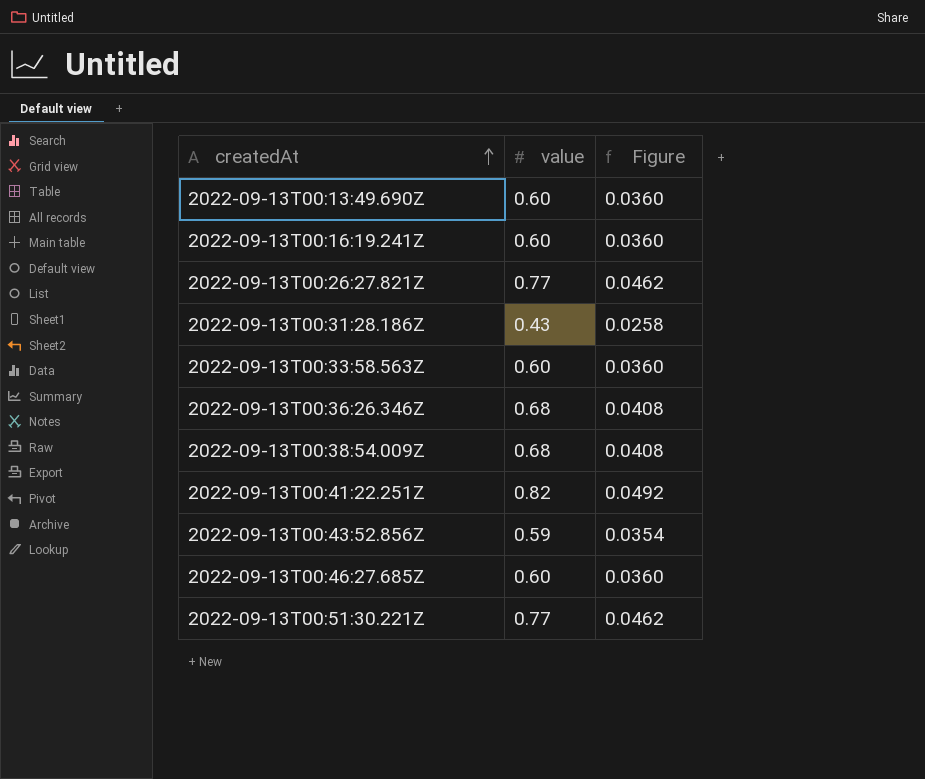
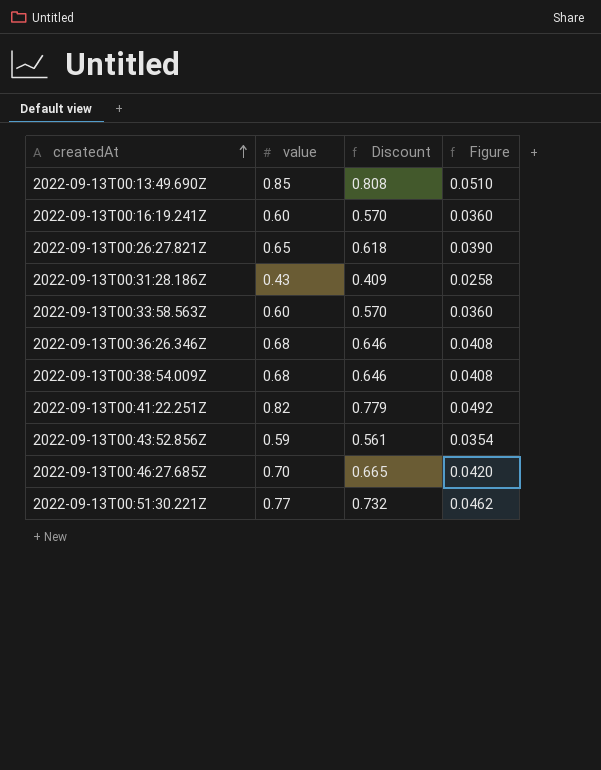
column Discount | formula: none -> [value] * 0.95
2022-09-13T00:13:49.690Z | value: 0.60 -> 0.85
2022-09-13T00:13:49.690Z | Figure: 0.0360 -> 0.0510
2022-09-13T00:26:27.821Z | value: 0.77 -> 0.65
2022-09-13T00:26:27.821Z | Figure: 0.0462 -> 0.0390
2022-09-13T00:46:27.685Z | value: 0.60 -> 0.70
2022-09-13T00:46:27.685Z | Figure: 0.0360 -> 0.0420

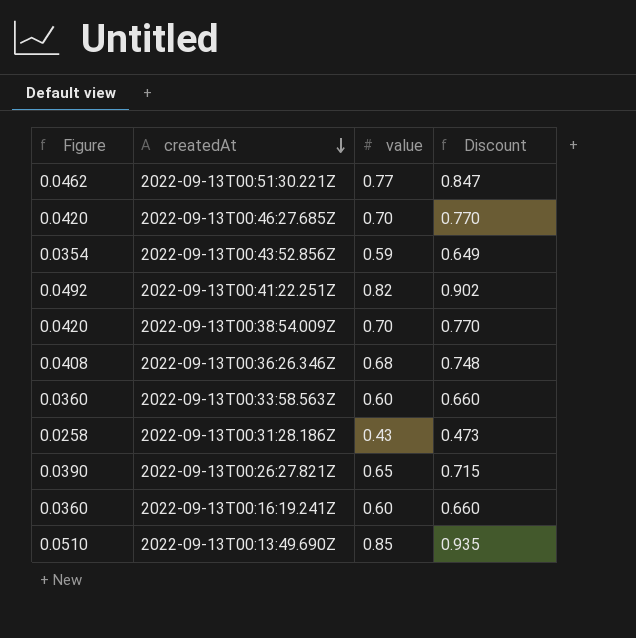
row order: createdAt ascending -> createdAt descending
column Figure | position: 4 -> 1
column Discount | formula: [value] * 0.95 -> [value] * 1.1
2022-09-13T00:38:54.009Z | Figure: 0.0408 -> 0.0420
2022-09-13T00:38:54.009Z | value: 0.68 -> 0.70

